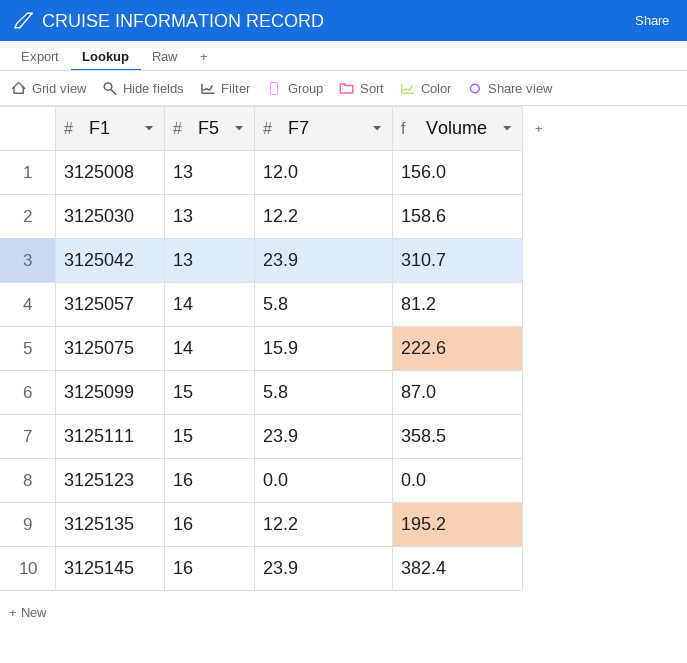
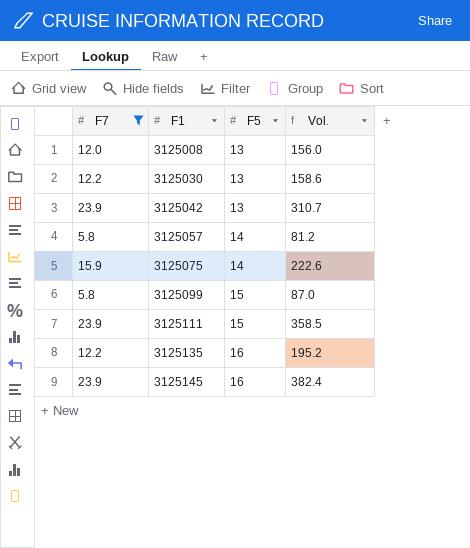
filter: none -> F7 != 0.0
column F7 | position: 3 -> 1
column name: Volume -> Vol.

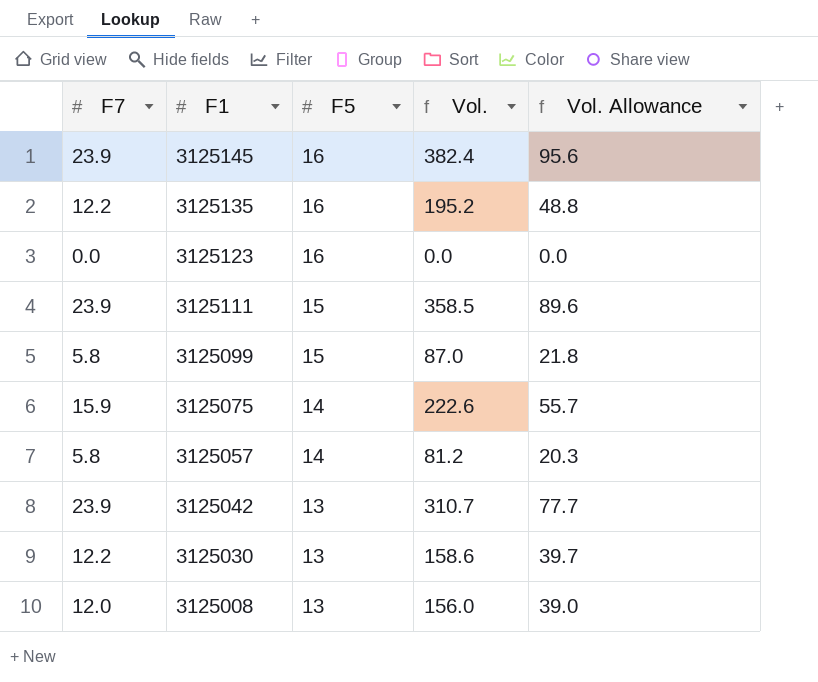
filter: F7 != 0.0 -> none
row order: F1 ascending -> F1 descending
column Vol. Allowance | formula: none -> [Vol.] * 0.25

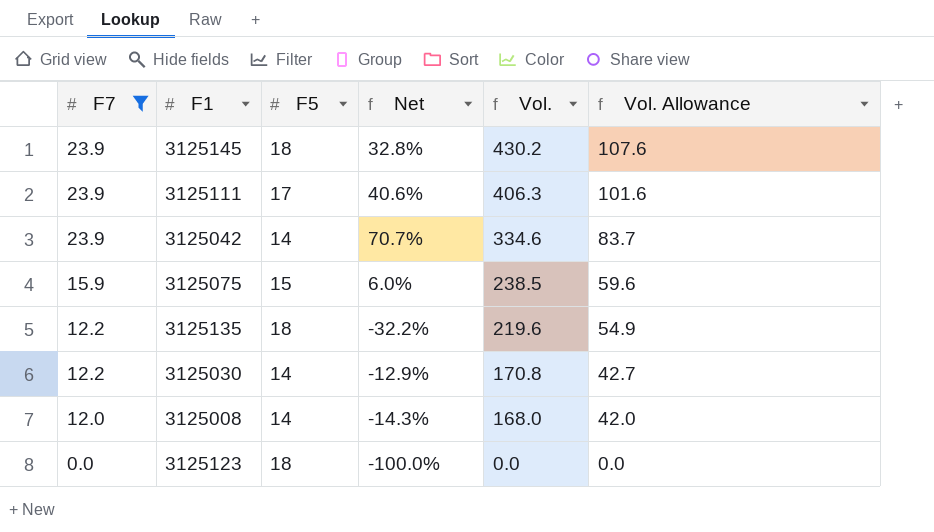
filter: none -> F7 != 5.8
row order: F1 descending -> F7 descending
column Net | formula: none -> ([F7] - [F5]) / [F5]
3125145 | F5: 16 -> 18
3125145 | Vol.: 382.4 -> 430.2
3125145 | Vol. Allowance: 95.6 -> 107.6
3125111 | F5: 15 -> 17
3125111 | Vol.: 358.5 -> 406.3
3125111 | Vol. Allowance: 89.6 -> 101.6
3125042 | F5: 13 -> 14
3125042 | Vol.: 310.7 -> 334.6
3125042 | Vol. Allowance: 77.7 -> 83.7
3125075 | F5: 14 -> 15
3125075 | Vol.: 222.6 -> 238.5
3125075 | Vol. Allowance: 55.7 -> 59.6
3125135 | F5: 16 -> 18
3125135 | Vol.: 195.2 -> 219.6
3125135 | Vol. Allowance: 48.8 -> 54.9
3125030 | F5: 13 -> 14
3125030 | Vol.: 158.6 -> 170.8
3125030 | Vol. Allowance: 39.7 -> 42.7
3125008 | F5: 13 -> 14
3125008 | Vol.: 156.0 -> 168.0
3125008 | Vol. Allowance: 39.0 -> 42.0
3125123 | F5: 16 -> 18

